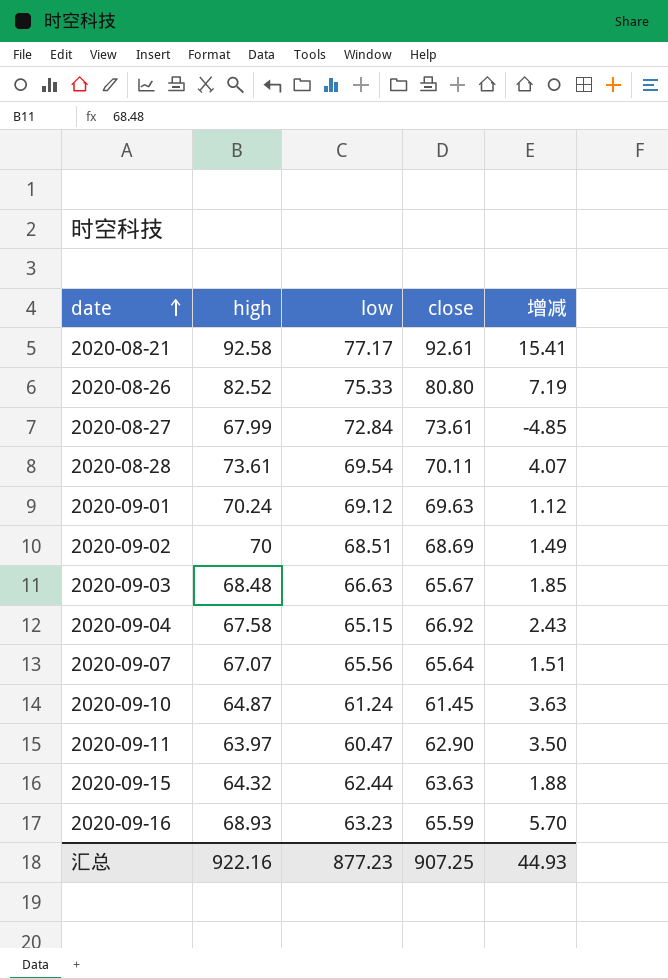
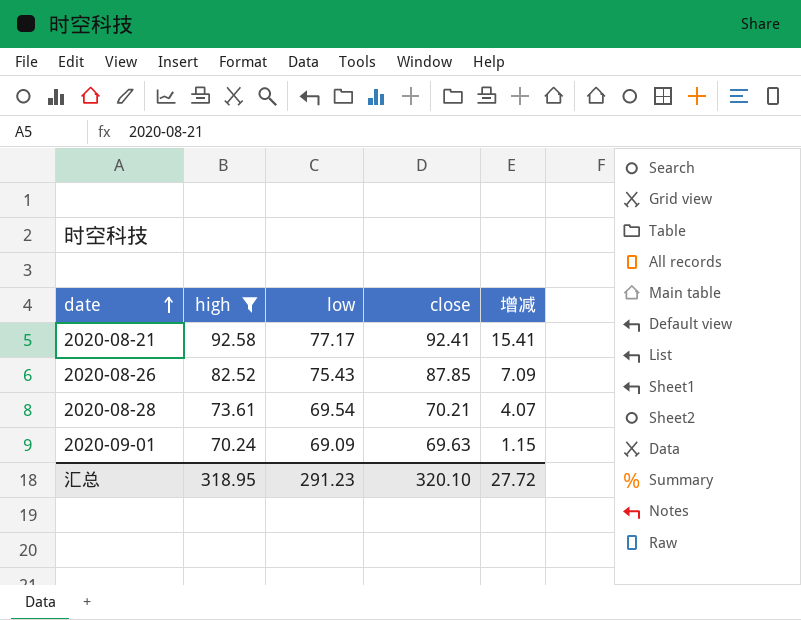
filter: none -> high >= 70.24
2020-08-21 | close: 92.61 -> 92.41
2020-08-26 | low: 75.33 -> 75.43
2020-08-26 | close: 80.80 -> 87.85
2020-08-26 | 增减: 7.19 -> 7.09
2020-08-28 | close: 70.11 -> 70.21
2020-09-01 | low: 69.12 -> 69.09
2020-09-01 | 增减: 1.12 -> 1.15
汇总 | high: 922.16 -> 318.95
汇总 | low: 877.23 -> 291.23
汇总 | close: 907.25 -> 320.10
汇总 | 增减: 44.93 -> 27.72

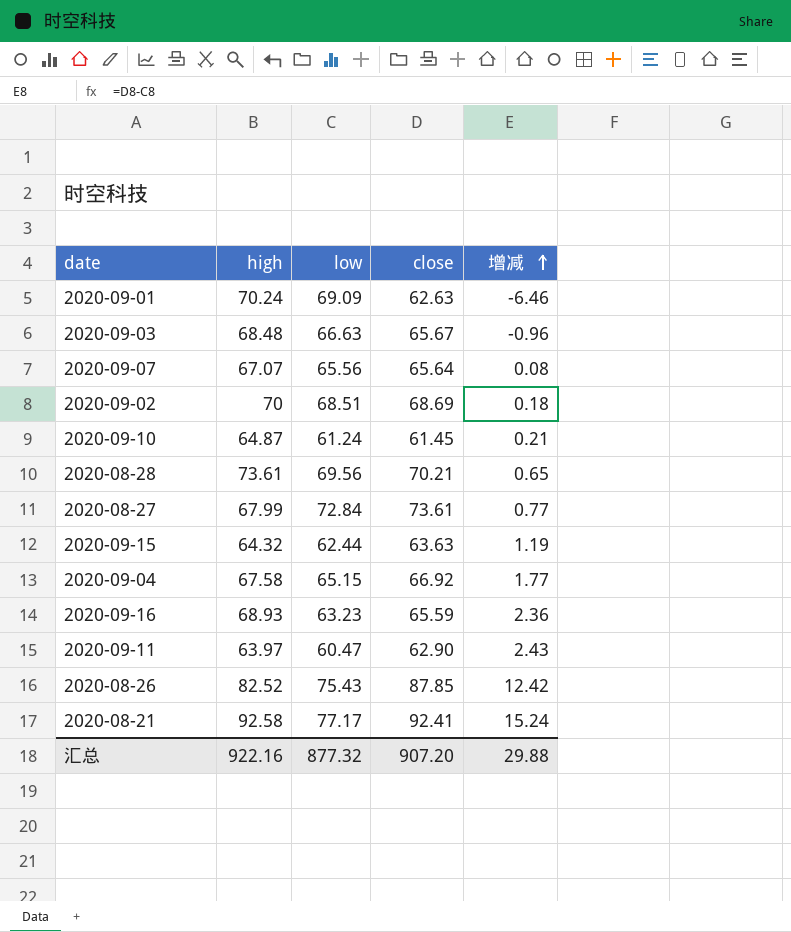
filter: high >= 70.24 -> none
row order: date ascending -> 增减 ascending
column 增减 | formula: [high] - [low] -> [close] - [low]
2020-09-01 | close: 69.63 -> 62.63
2020-08-28 | low: 69.54 -> 69.56
汇总 | high: 318.95 -> 922.16
汇总 | low: 291.23 -> 877.32
汇总 | close: 320.10 -> 907.20
汇总 | 增减: 27.72 -> 29.88

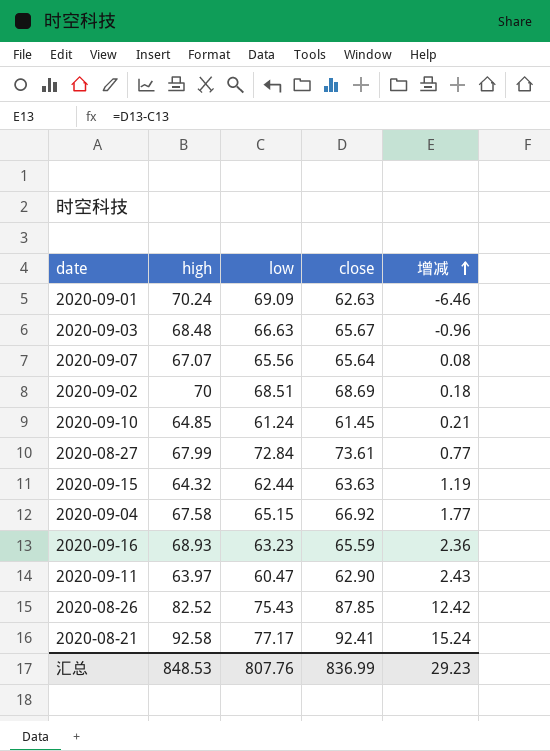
row 2020-08-28: 73.61 | 69.56 | 70.21 | 0.65 -> none
2020-09-10 | high: 64.87 -> 64.85
汇总 | high: 922.16 -> 848.53
汇总 | low: 877.32 -> 807.76
汇总 | close: 907.20 -> 836.99
汇总 | 增减: 29.88 -> 29.23

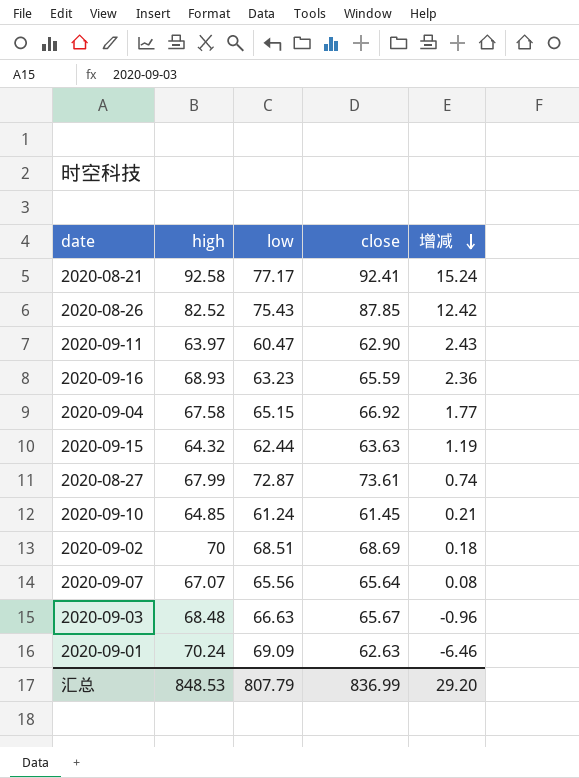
row order: 增减 ascending -> 增减 descending
2020-08-27 | low: 72.84 -> 72.87
2020-08-27 | 增减: 0.77 -> 0.74
汇总 | low: 807.76 -> 807.79
汇总 | 增减: 29.23 -> 29.20

